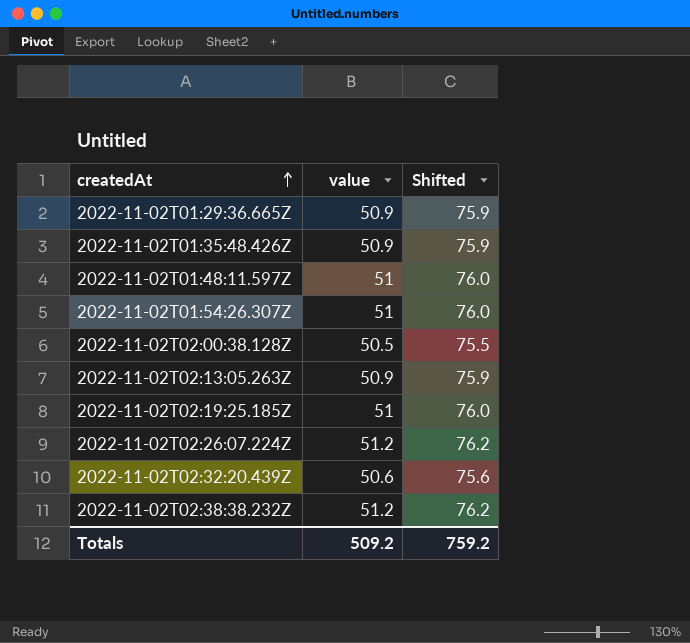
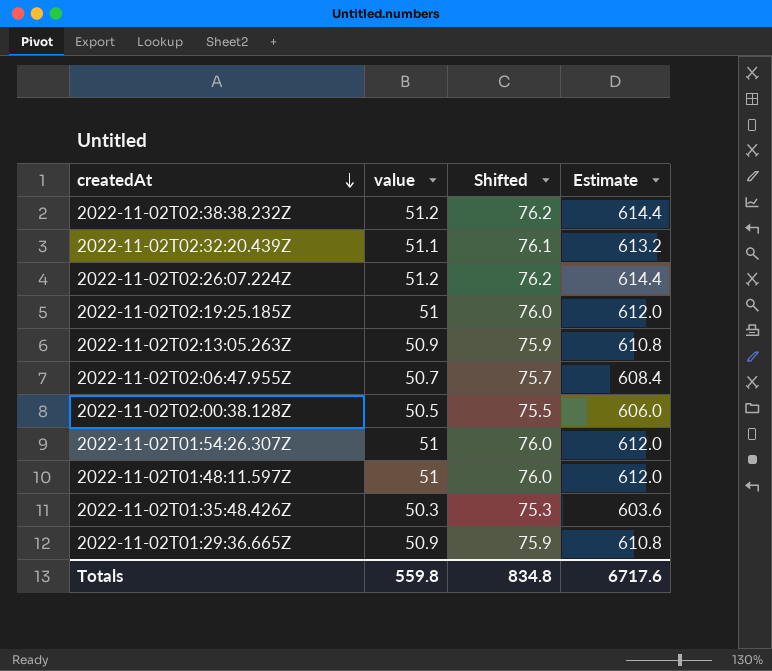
row order: createdAt ascending -> createdAt descending
column Estimate | formula: none -> [value] * 12
2022-11-02T02:32:20.439Z | value: 50.6 -> 51.1
2022-11-02T02:32:20.439Z | Shifted: 75.6 -> 76.1
row 2022-11-02T02:06:47.955Z: none -> 50.7 | 75.7 | 608.4
2022-11-02T01:35:48.426Z | value: 50.9 -> 50.3
2022-11-02T01:35:48.426Z | Shifted: 75.9 -> 75.3
Totals | value: 509.2 -> 559.8
Totals | Shifted: 759.2 -> 834.8

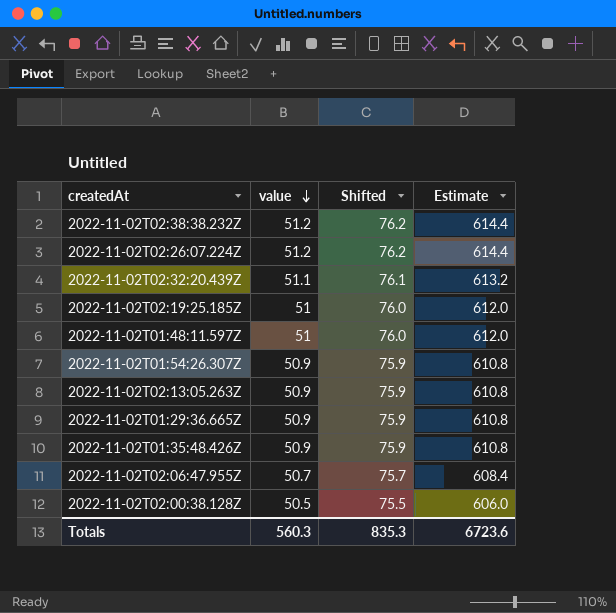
row order: createdAt descending -> value descending
2022-11-02T01:54:26.307Z | value: 51 -> 50.9
2022-11-02T01:54:26.307Z | Shifted: 76.0 -> 75.9
2022-11-02T01:54:26.307Z | Estimate: 612.0 -> 610.8
2022-11-02T01:35:48.426Z | value: 50.3 -> 50.9
2022-11-02T01:35:48.426Z | Shifted: 75.3 -> 75.9
2022-11-02T01:35:48.426Z | Estimate: 603.6 -> 610.8
Totals | value: 559.8 -> 560.3
Totals | Shifted: 834.8 -> 835.3
Totals | Estimate: 6717.6 -> 6723.6

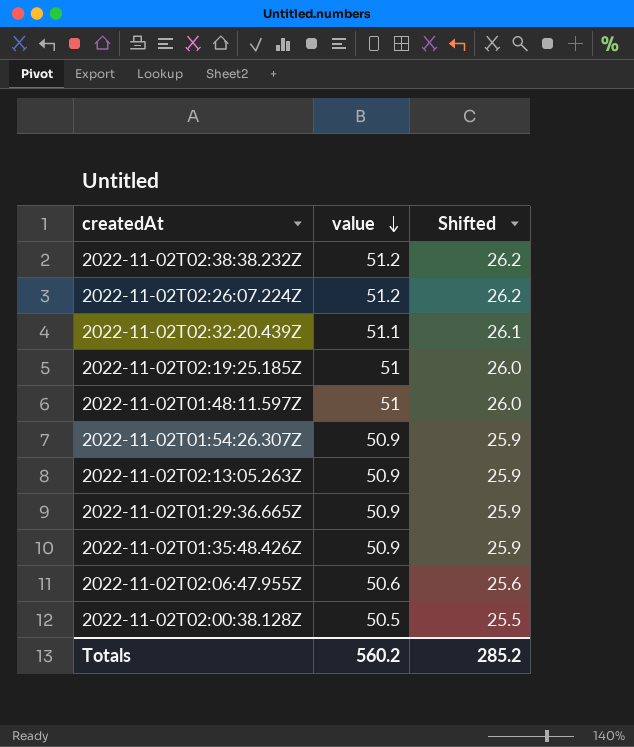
column Estimate | formula: [value] * 12 -> none
column Shifted | formula: [value] + 25 -> [value] - 25
2022-11-02T02:06:47.955Z | value: 50.7 -> 50.6
Totals | value: 560.3 -> 560.2
Totals | Shifted: 835.3 -> 285.2

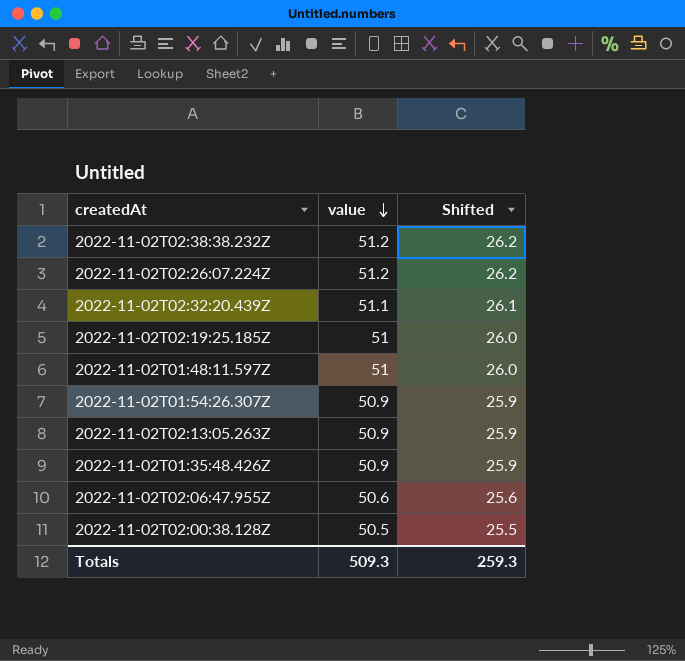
row 2022-11-02T01:29:36.665Z: 50.9 | 25.9 -> none
Totals | value: 560.2 -> 509.3
Totals | Shifted: 285.2 -> 259.3

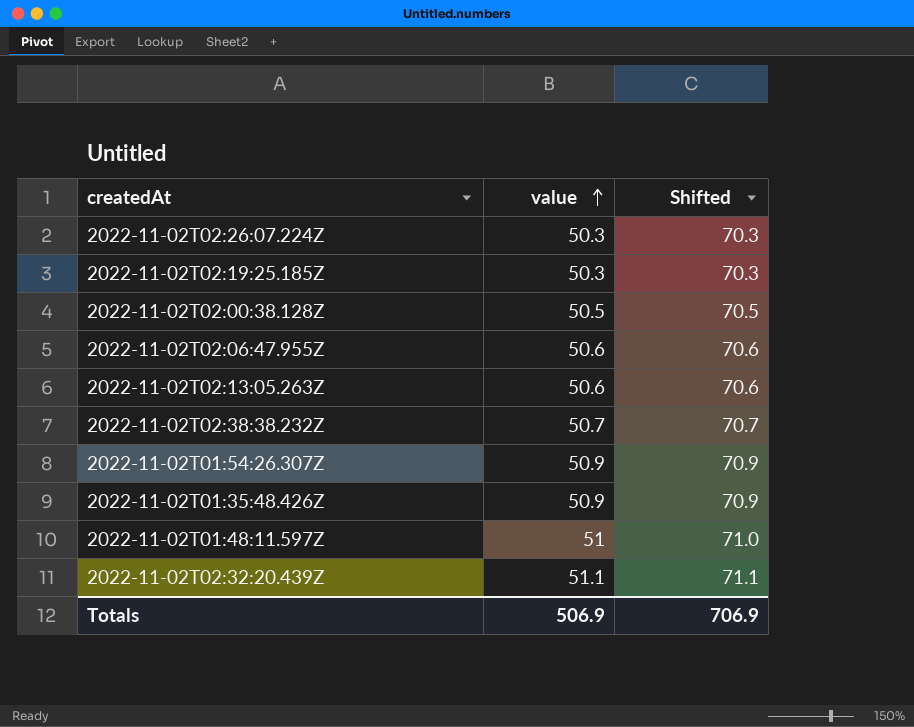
row order: value descending -> value ascending
column Shifted | formula: [value] - 25 -> [value] + 20
2022-11-02T02:26:07.224Z | value: 51.2 -> 50.3
2022-11-02T02:19:25.185Z | value: 51 -> 50.3
2022-11-02T02:13:05.263Z | value: 50.9 -> 50.6
2022-11-02T02:38:38.232Z | value: 51.2 -> 50.7
Totals | value: 509.3 -> 506.9
Totals | Shifted: 259.3 -> 706.9

